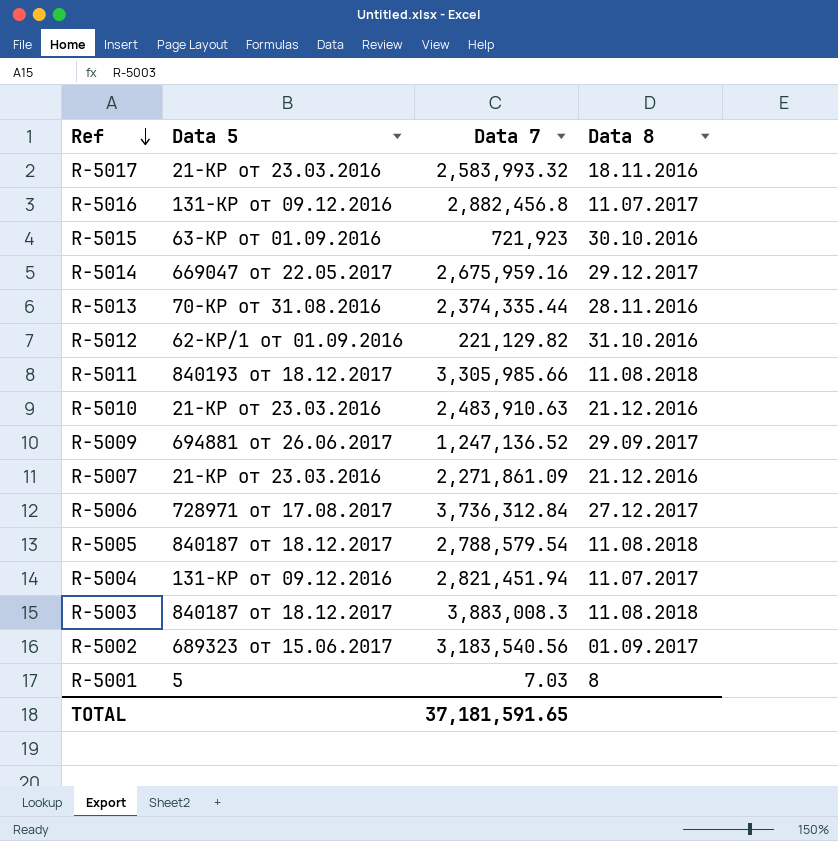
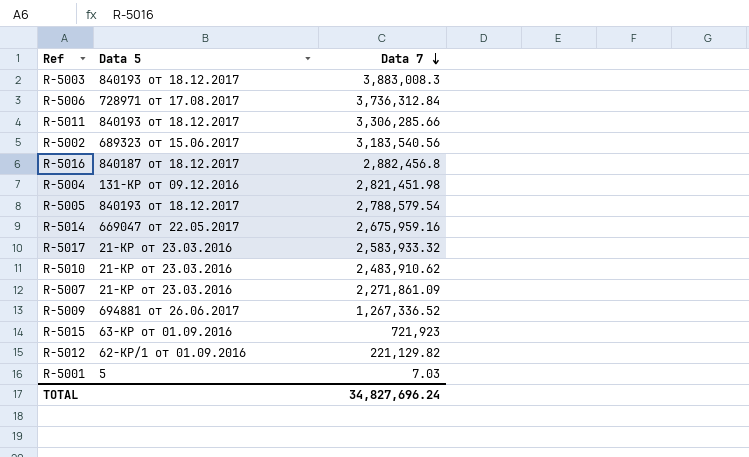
row order: Ref descending -> Data 7 descending
column Data 8 | position: 4 -> none
row R-5013: 70-КР от 31.08.2016 | 2,374,335.44 | 28.11.2016 -> none
R-5003 | Data 5: 840187 от 18.12.2017 -> 840193 от 18.12.2017
R-5011 | Data 7: 3,305,985.66 -> 3,306,285.66
R-5016 | Data 5: 131-КР от 09.12.2016 -> 840187 от 18.12.2017
R-5004 | Data 7: 2,821,451.94 -> 2,821,451.98
R-5005 | Data 5: 840187 от 18.12.2017 -> 840193 от 18.12.2017
R-5017 | Data 7: 2,583,993.32 -> 2,583,933.32
R-5010 | Data 7: 2,483,910.63 -> 2,483,910.62
R-5009 | Data 7: 1,247,136.52 -> 1,267,336.52
TOTAL | Data 7: 37,181,591.65 -> 34,827,696.24

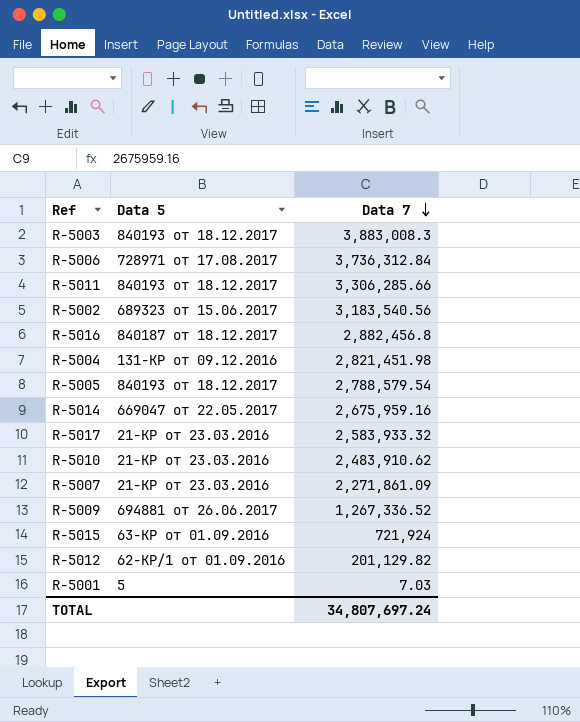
R-5015 | Data 7: 721,923 -> 721,924
R-5012 | Data 7: 221,129.82 -> 201,129.82
TOTAL | Data 7: 34,827,696.24 -> 34,807,697.24

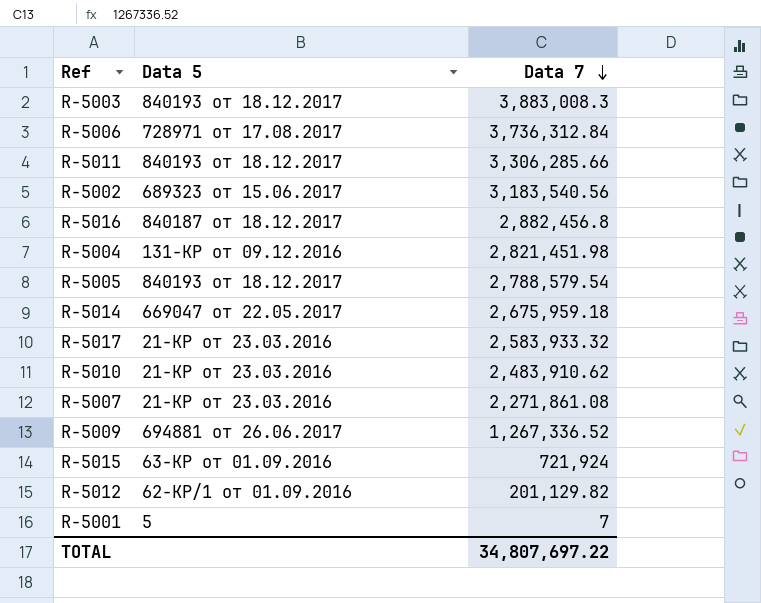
R-5014 | Data 7: 2,675,959.16 -> 2,675,959.18
R-5007 | Data 7: 2,271,861.09 -> 2,271,861.08
R-5001 | Data 7: 7.03 -> 7
TOTAL | Data 7: 34,807,697.24 -> 34,807,697.22

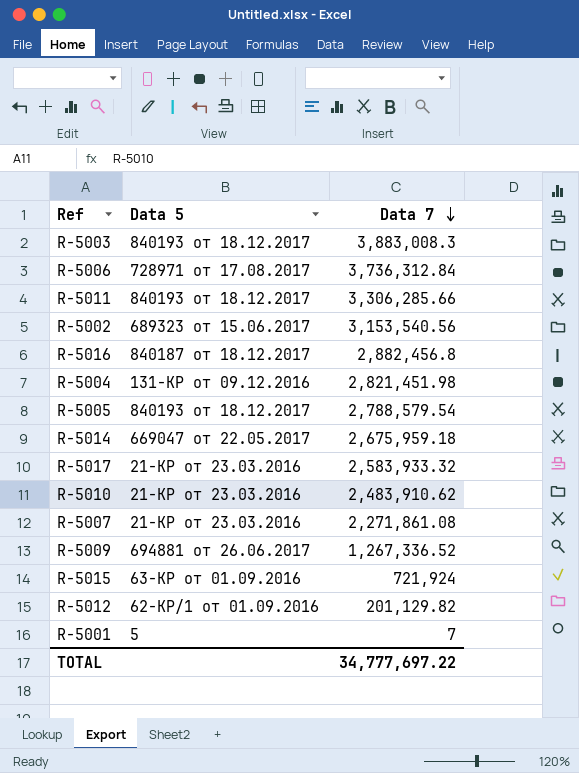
R-5002 | Data 7: 3,183,540.56 -> 3,153,540.56
TOTAL | Data 7: 34,807,697.22 -> 34,777,697.22

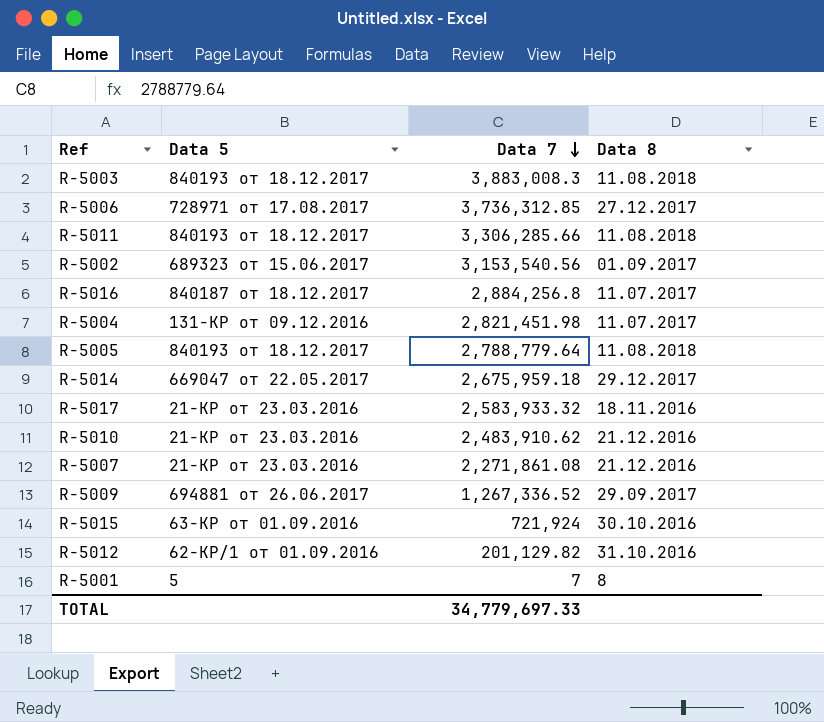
column Data 8 | position: none -> 4
R-5006 | Data 7: 3,736,312.84 -> 3,736,312.85
R-5016 | Data 7: 2,882,456.8 -> 2,884,256.8
R-5005 | Data 7: 2,788,579.54 -> 2,788,779.64
TOTAL | Data 7: 34,777,697.22 -> 34,779,697.33

